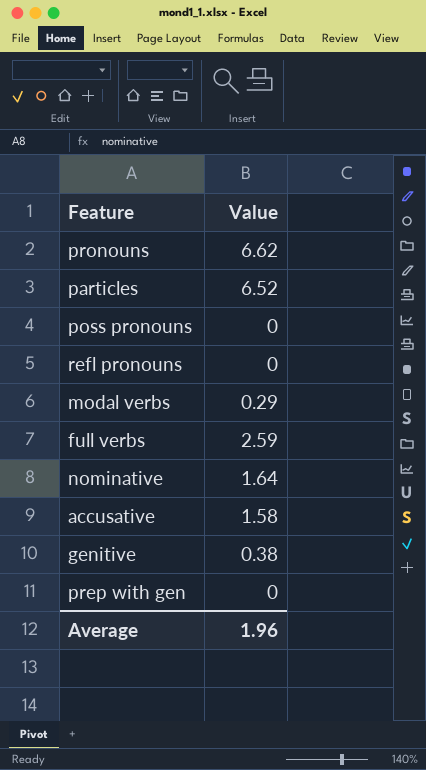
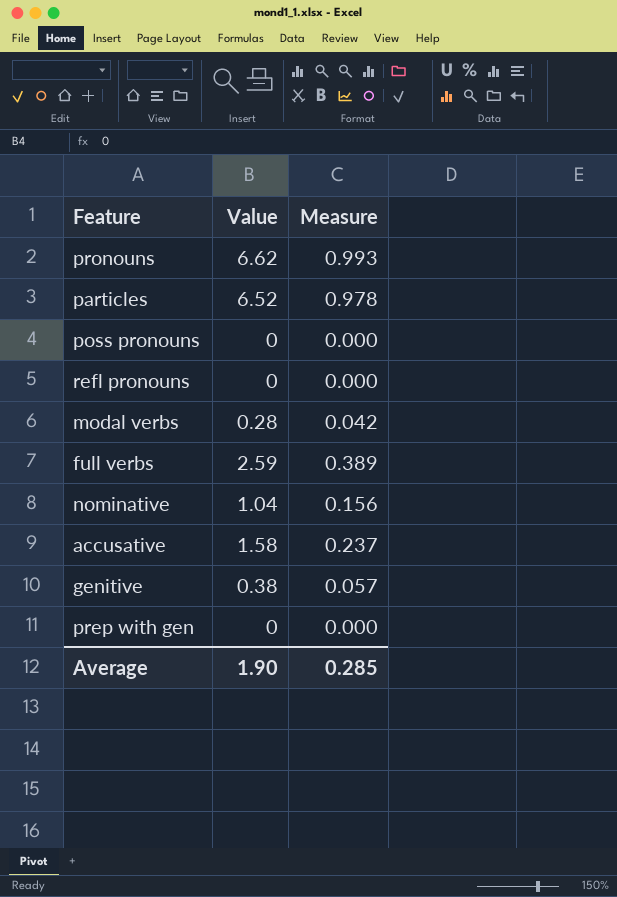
column Measure | formula: none -> [Value] * 0.15
modal verbs | Value: 0.29 -> 0.28
nominative | Value: 1.64 -> 1.04
Average | Value: 1.96 -> 1.90

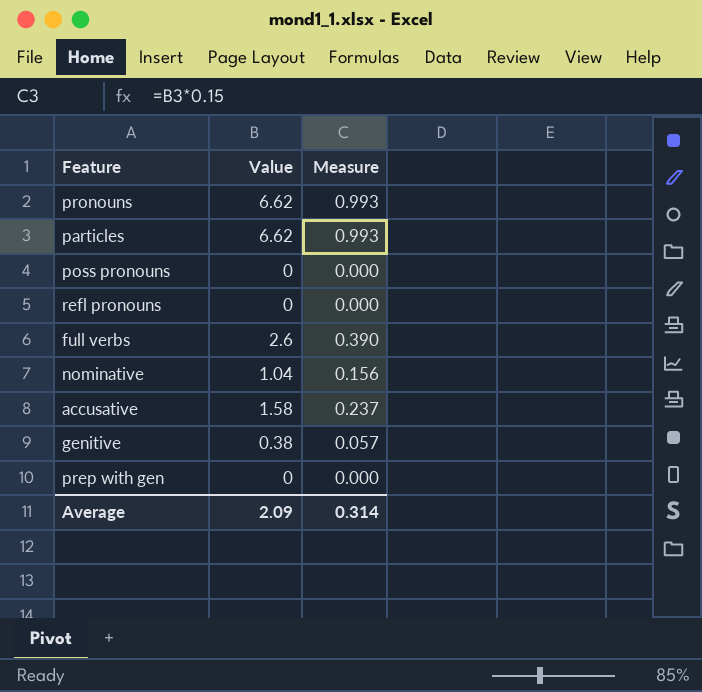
row modal verbs: 0.28 | 0.042 -> none
particles | Value: 6.52 -> 6.62
particles | Measure: 0.978 -> 0.993
full verbs | Value: 2.59 -> 2.6
full verbs | Measure: 0.389 -> 0.390
Average | Value: 1.90 -> 2.09
Average | Measure: 0.285 -> 0.314

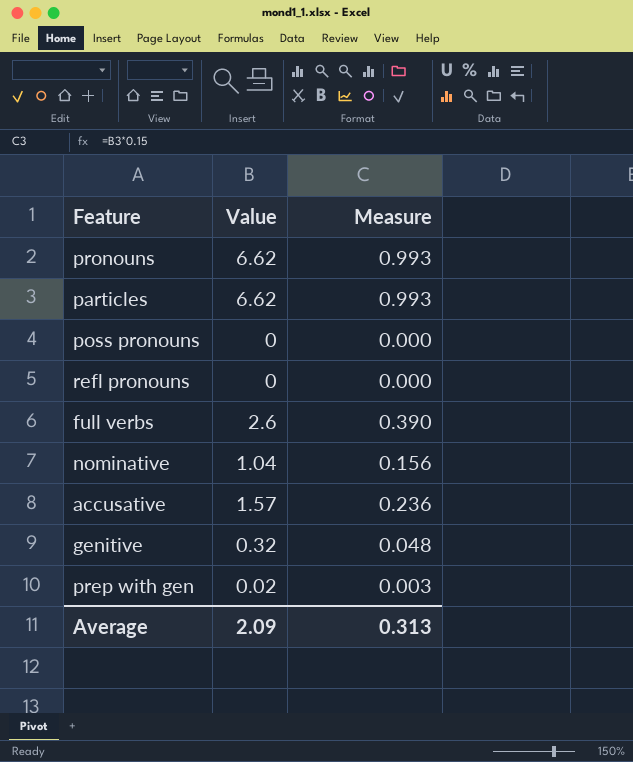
accusative | Value: 1.58 -> 1.57
accusative | Measure: 0.237 -> 0.236
genitive | Value: 0.38 -> 0.32
genitive | Measure: 0.057 -> 0.048
prep with gen | Value: 0 -> 0.02
prep with gen | Measure: 0.000 -> 0.003
Average | Measure: 0.314 -> 0.313

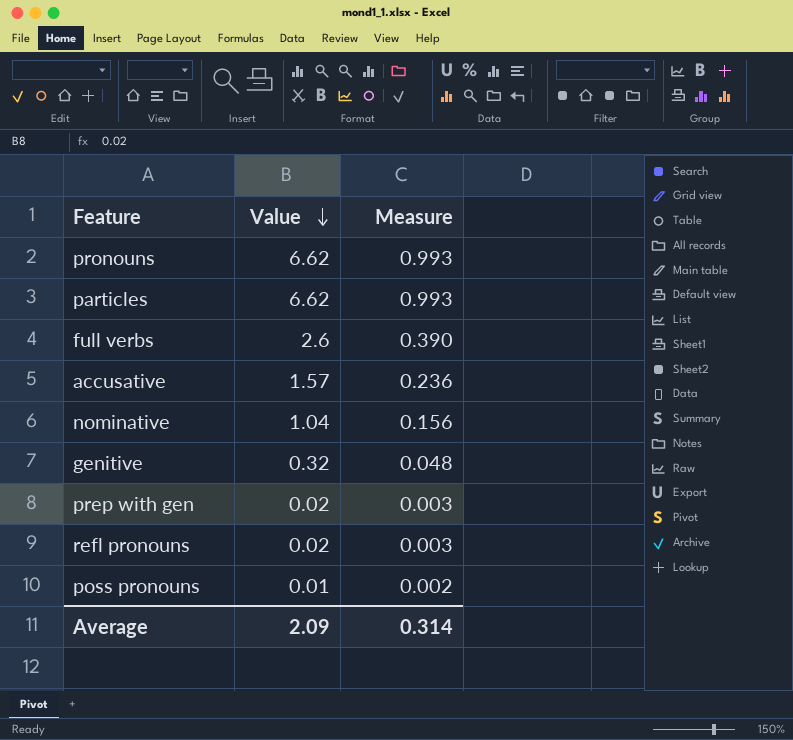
row order: none -> Value descending
refl pronouns | Value: 0 -> 0.02
refl pronouns | Measure: 0.000 -> 0.003
poss pronouns | Value: 0 -> 0.01
poss pronouns | Measure: 0.000 -> 0.002
Average | Measure: 0.313 -> 0.314

